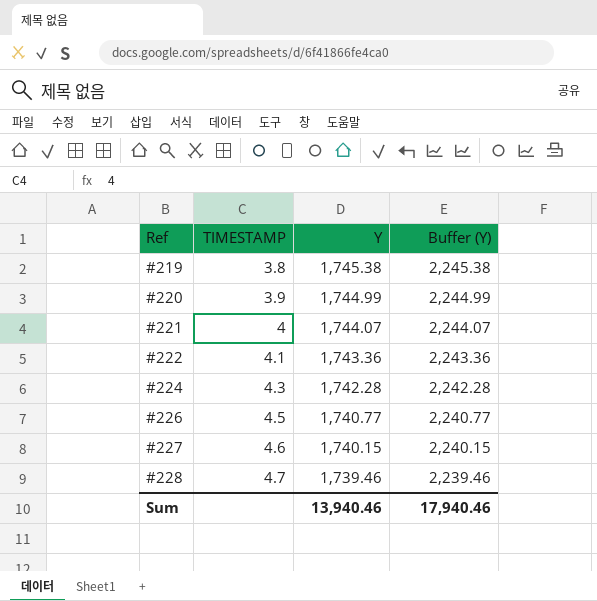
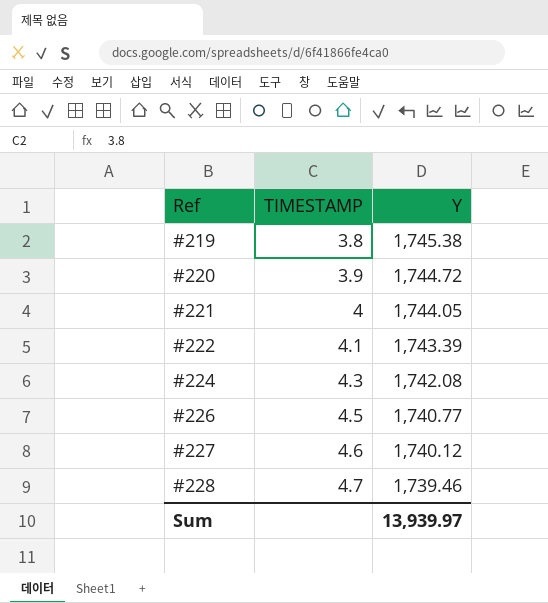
column Buffer (Y) | formula: [Y] + 500 -> none
#220 | Y: 1,744.99 -> 1,744.72
#221 | Y: 1,744.07 -> 1,744.05
#222 | Y: 1,743.36 -> 1,743.39
#224 | Y: 1,742.28 -> 1,742.08
#227 | Y: 1,740.15 -> 1,740.12
Sum | Y: 13,940.46 -> 13,939.97

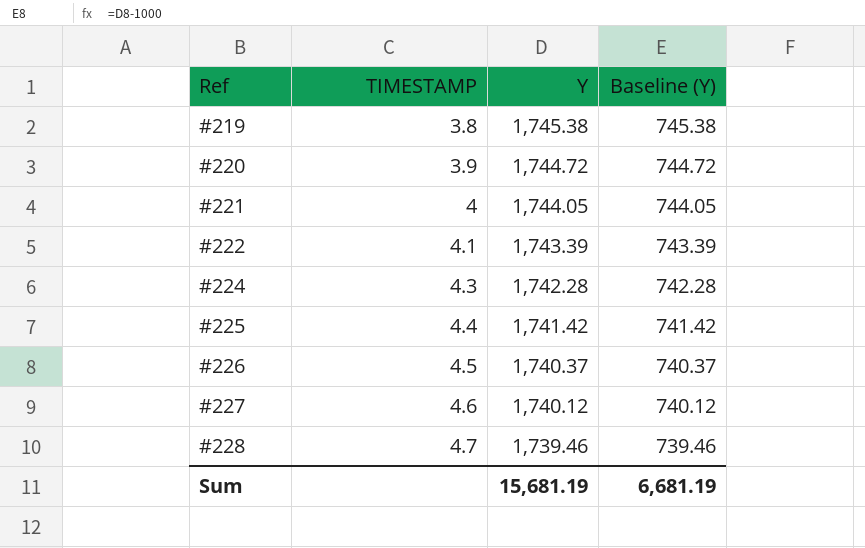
column Baseline (Y) | formula: none -> [Y] - 1000
#224 | Y: 1,742.08 -> 1,742.28
row #225: none -> 4.4 | 1,741.42 | 741.42
#226 | Y: 1,740.77 -> 1,740.37
Sum | Y: 13,939.97 -> 15,681.19

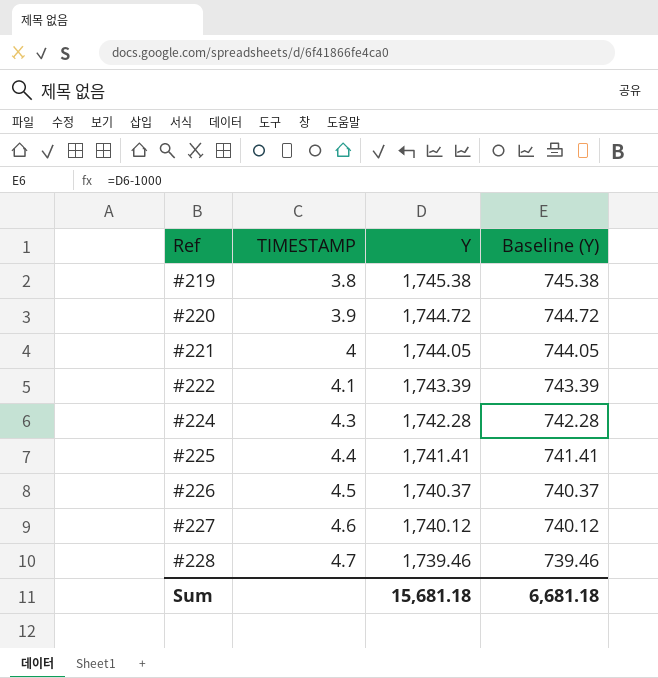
#225 | Y: 1,741.42 -> 1,741.41
#225 | Baseline (Y): 741.42 -> 741.41
Sum | Y: 15,681.19 -> 15,681.18
Sum | Baseline (Y): 6,681.19 -> 6,681.18

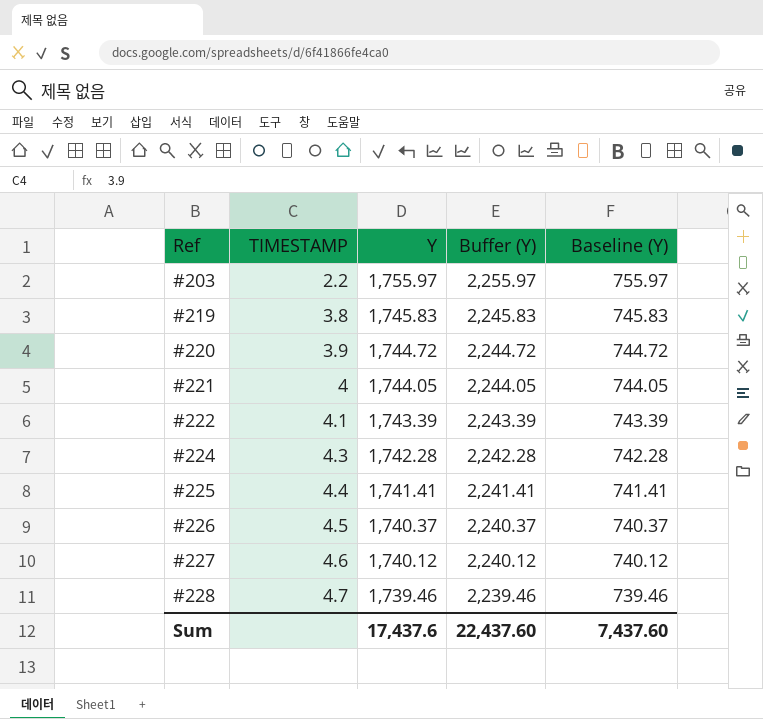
column Buffer (Y) | formula: none -> [Y] + 500
row #203: none -> 2.2 | 1,755.97 | 2,255.97 | 755.97
#219 | Y: 1,745.38 -> 1,745.83
#219 | Baseline (Y): 745.38 -> 745.83
Sum | Y: 15,681.18 -> 17,437.6
Sum | Baseline (Y): 6,681.18 -> 7,437.60

